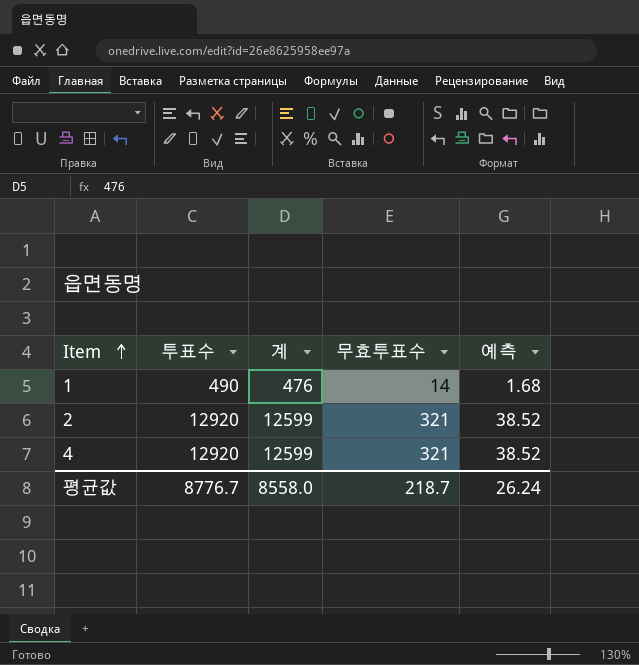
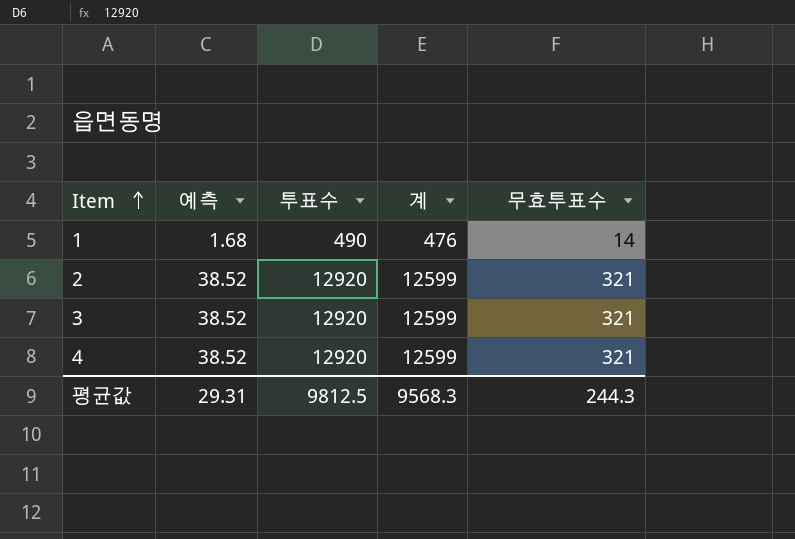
column 예측 | position: 5 -> 2
row 3: none -> 38.52 | 12920 | 12599 | 321
평균값 | 예측: 26.24 -> 29.31
평균값 | 투표수: 8776.7 -> 9812.5
평균값 | 계: 8558.0 -> 9568.3
평균값 | 무효투표수: 218.7 -> 244.3

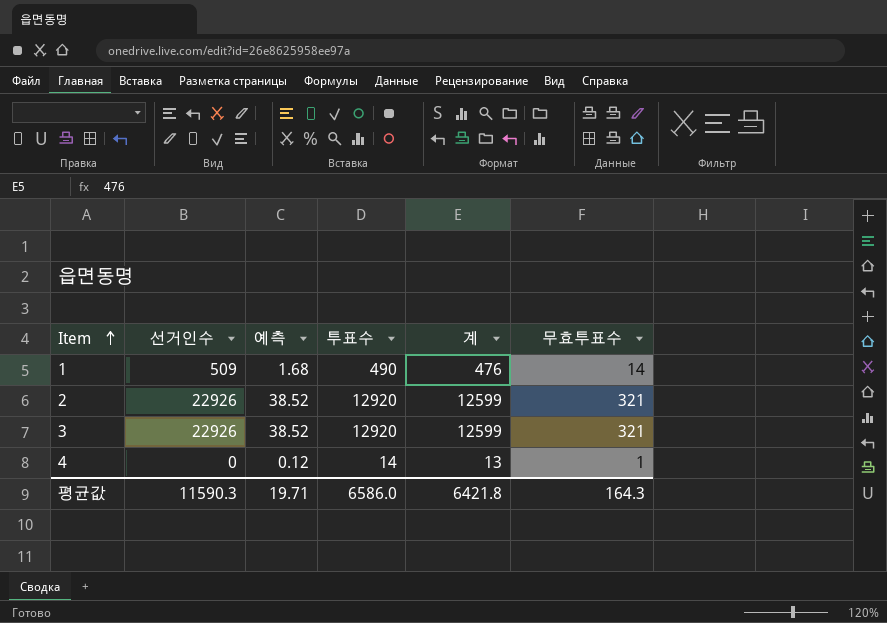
column 선거인수 | position: none -> 2
4 | 예측: 38.52 -> 0.12
4 | 투표수: 12920 -> 14
4 | 계: 12599 -> 13
4 | 무효투표수: 321 -> 1
평균값 | 예측: 29.31 -> 19.71
평균값 | 투표수: 9812.5 -> 6586.0
평균값 | 계: 9568.3 -> 6421.8
평균값 | 무효투표수: 244.3 -> 164.3

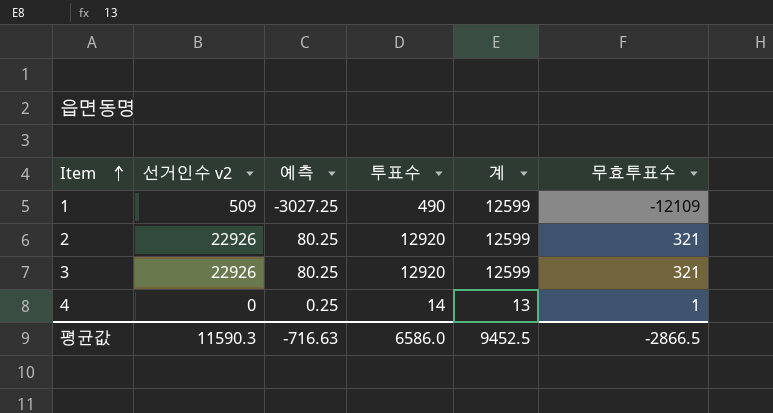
column name: 선거인수 -> 선거인수 v2
column 예측 | formula: [무효투표수] * 0.12 -> [무효투표수] * 0.25
1 | 계: 476 -> 12599
1 | 무효투표수: 14 -> -12109
평균값 | 예측: 19.71 -> -716.63
평균값 | 계: 6421.8 -> 9452.5
평균값 | 무효투표수: 164.3 -> -2866.5

